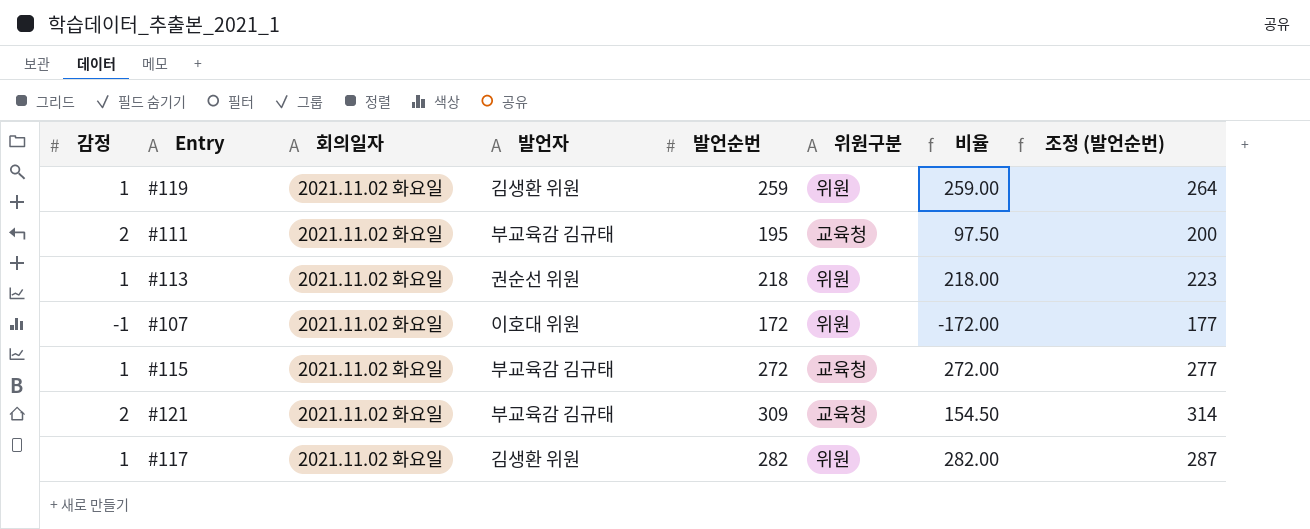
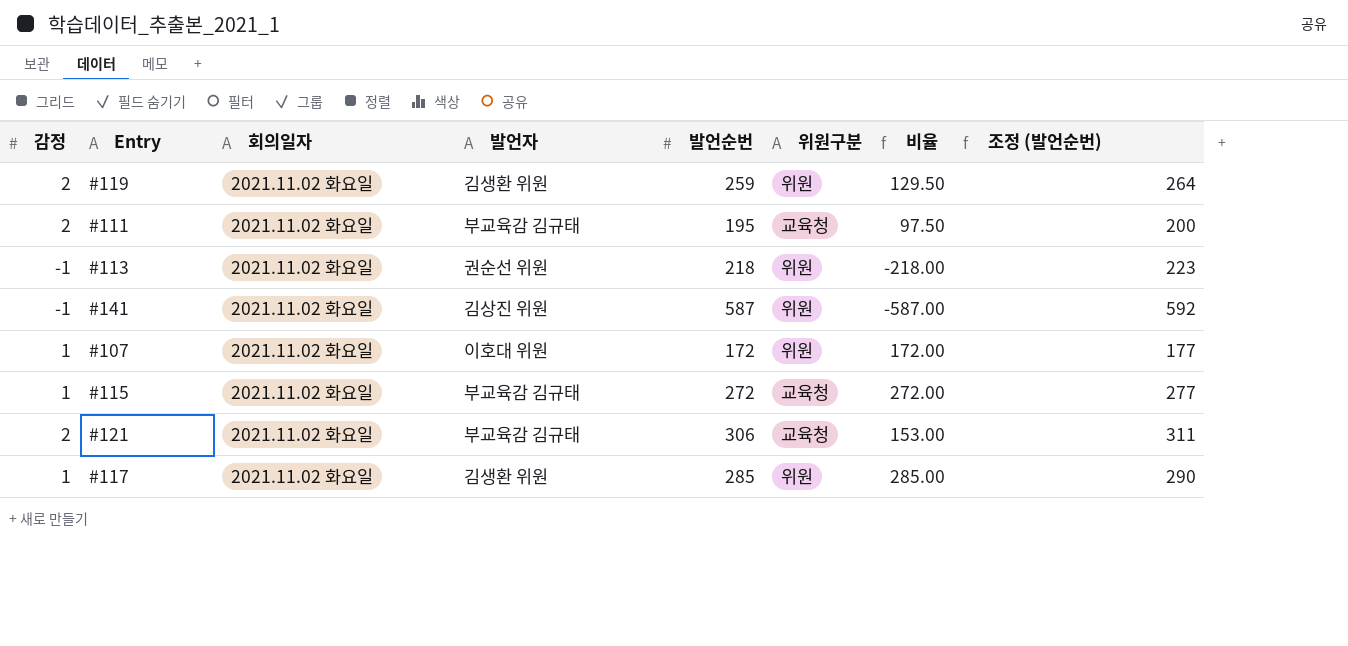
#119 | 감정: 1 -> 2
#119 | 비율: 259.00 -> 129.50
#113 | 감정: 1 -> -1
#113 | 비율: 218.00 -> -218.00
row #141: none -> -1 | 2021.11.02 화요일 | 김상진 위원 | 587 | 위원 | -587.00 | 592
#107 | 감정: -1 -> 1
#107 | 비율: -172.00 -> 172.00
#121 | 발언순번: 309 -> 306
#121 | 비율: 154.50 -> 153.00
#121 | 조정 (발언순번): 314 -> 311
#117 | 발언순번: 282 -> 285
#117 | 비율: 282.00 -> 285.00
#117 | 조정 (발언순번): 287 -> 290

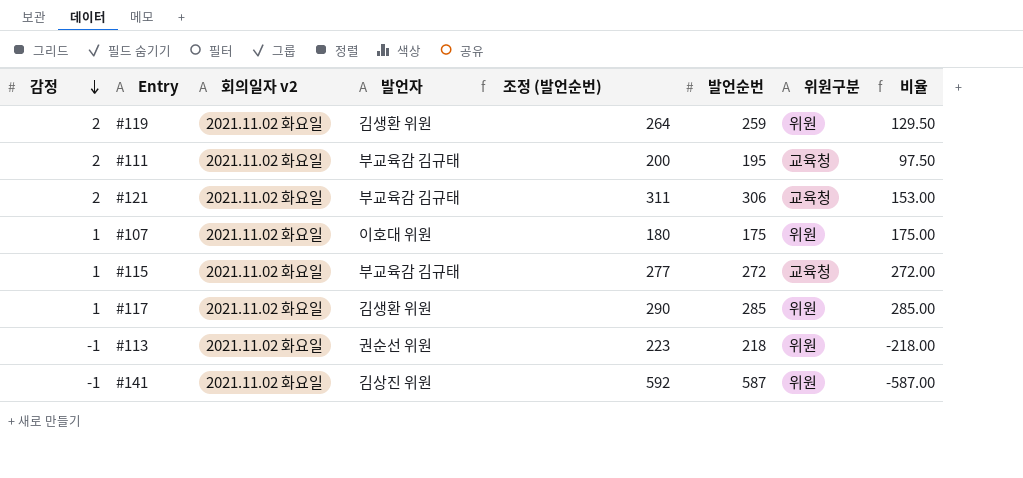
row order: none -> 감정 descending
column name: 회의일자 -> 회의일자 v2
column 조정 (발언순번) | position: 8 -> 5
#107 | 조정 (발언순번): 177 -> 180
#107 | 발언순번: 172 -> 175
#107 | 비율: 172.00 -> 175.00

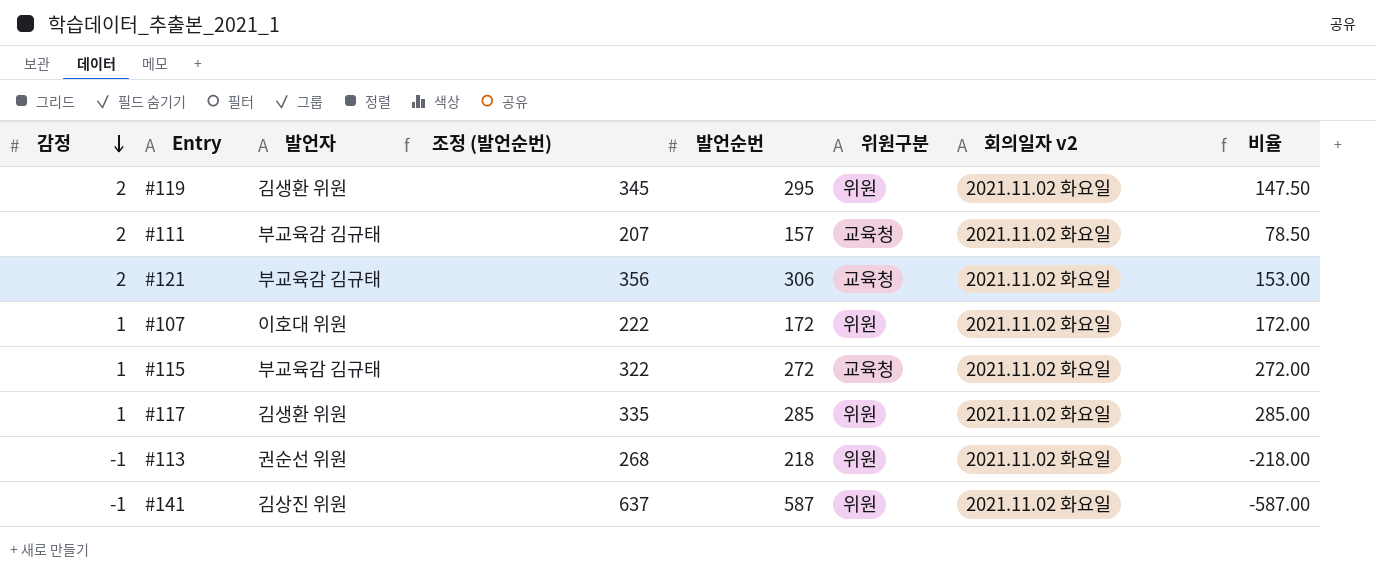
column 조정 (발언순번) | formula: [발언순번] + 5 -> [발언순번] + 50
column 회의일자 v2 | position: 3 -> 7
#119 | 발언순번: 259 -> 295
#119 | 비율: 129.50 -> 147.50
#111 | 발언순번: 195 -> 157
#111 | 비율: 97.50 -> 78.50
#107 | 발언순번: 175 -> 172
#107 | 비율: 175.00 -> 172.00

